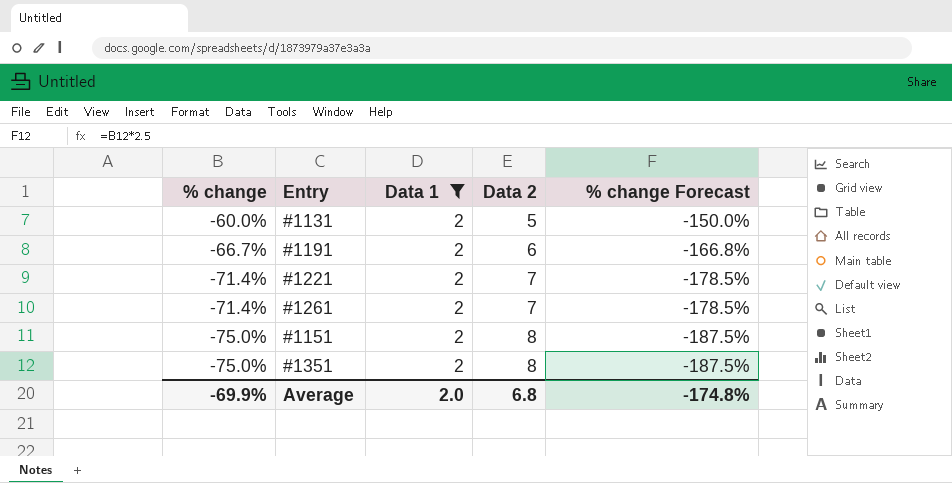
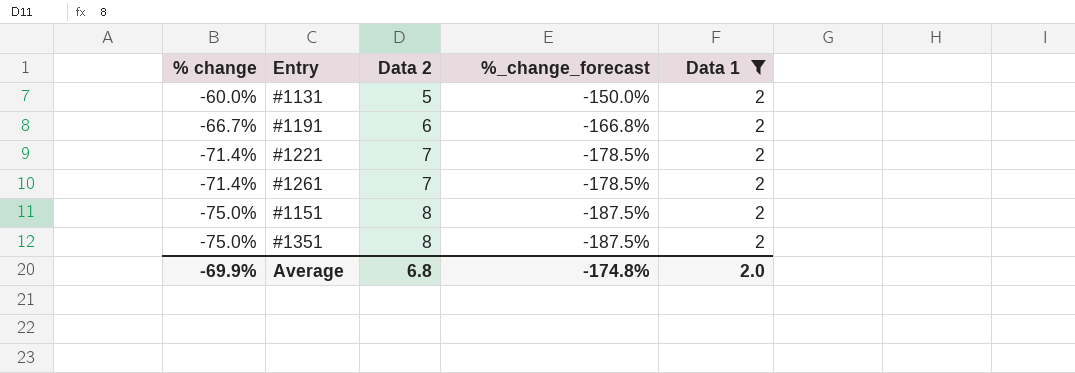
column name: % change Forecast -> %_change_forecast
column Data 1 | position: 3 -> 5

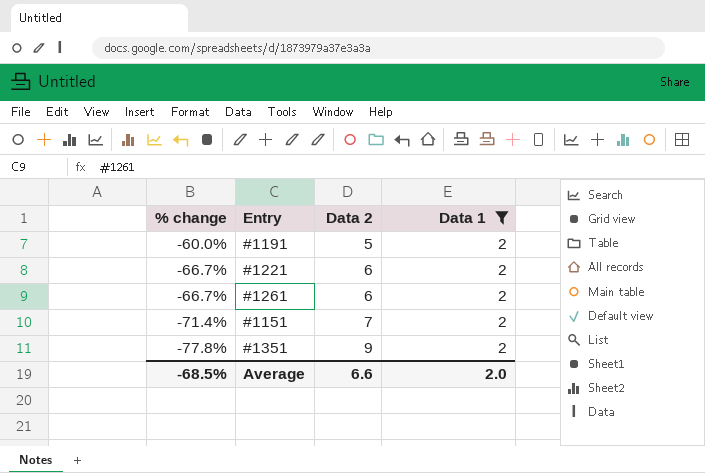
column %_change_forecast | formula: [% change] * 2.5 -> none
row #1131: -60.0% | 5 | -150.0% | 2 -> none
#1191 | % change: -66.7% -> -60.0%
#1191 | Data 2: 6 -> 5
#1221 | % change: -71.4% -> -66.7%
#1221 | Data 2: 7 -> 6
#1261 | % change: -71.4% -> -66.7%
#1261 | Data 2: 7 -> 6
#1151 | % change: -75.0% -> -71.4%
#1151 | Data 2: 8 -> 7
#1351 | % change: -75.0% -> -77.8%
#1351 | Data 2: 8 -> 9
Average | % change: -69.9% -> -68.5%
Average | Data 2: 6.8 -> 6.6

